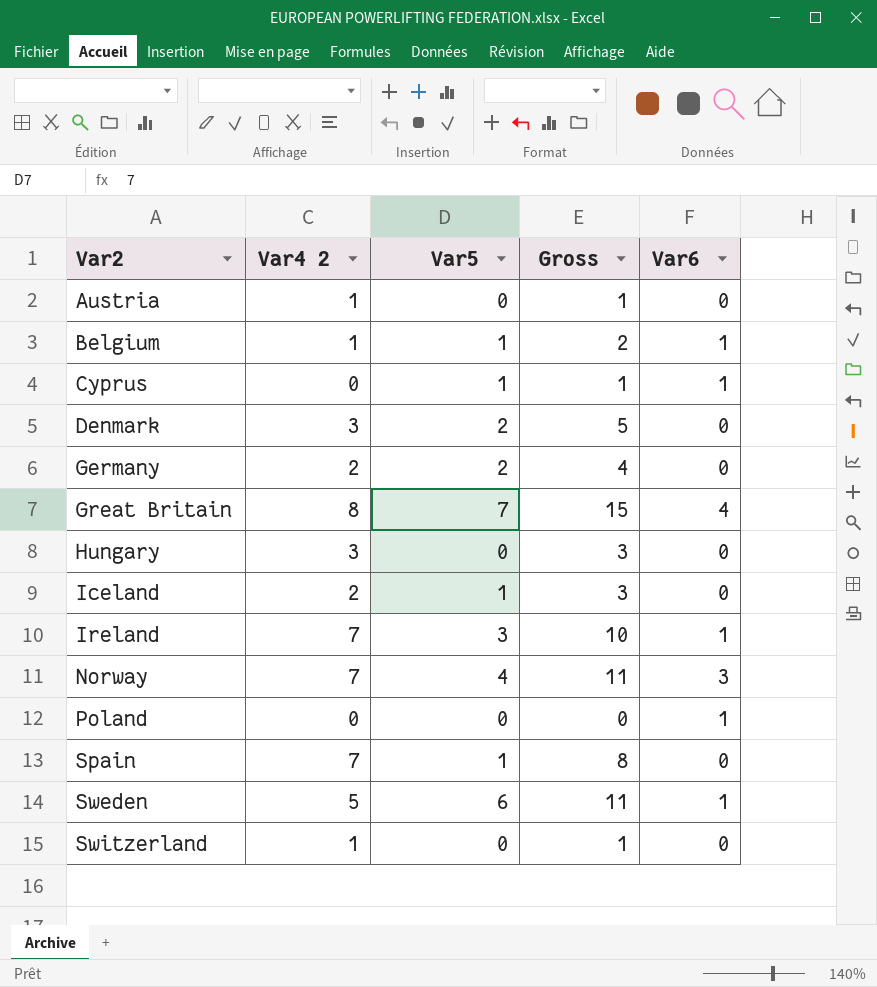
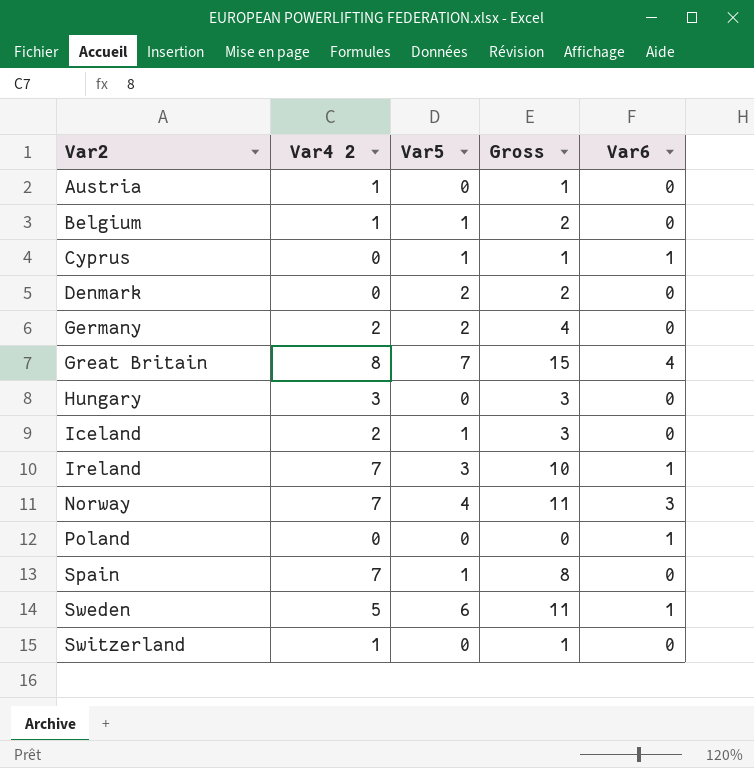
Belgium | Var6: 1 -> 0
Denmark | Var4 2: 3 -> 0
Denmark | Gross: 5 -> 2

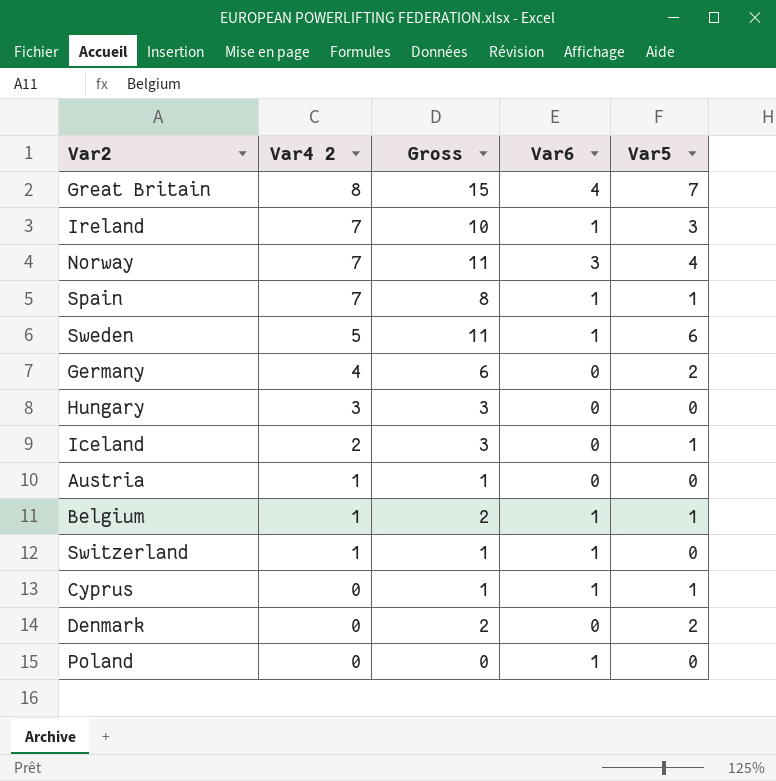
row order: Var2 ascending -> Var4 2 descending
column Var5 | position: 3 -> 5
Spain | Var6: 0 -> 1
Germany | Var4 2: 2 -> 4
Germany | Gross: 4 -> 6
Belgium | Var6: 0 -> 1
Switzerland | Var6: 0 -> 1

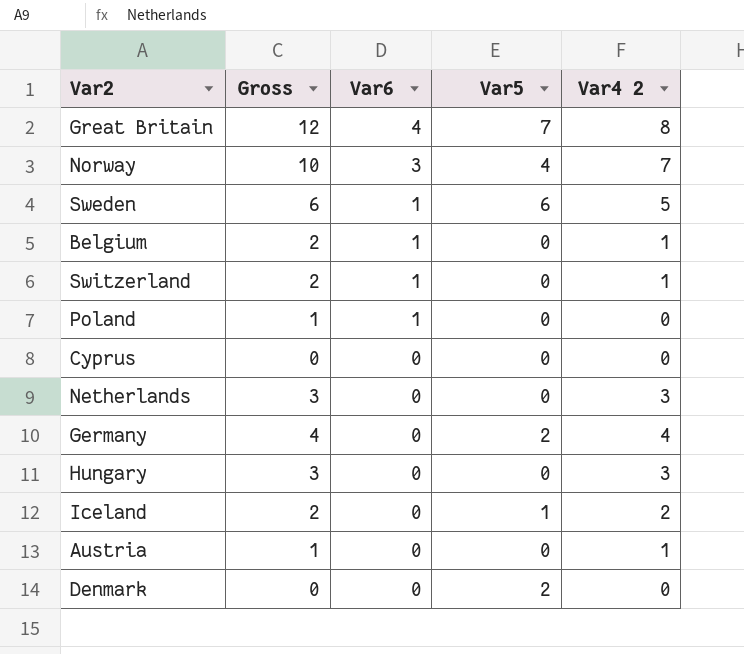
row order: Var4 2 descending -> Var6 descending
column Gross | formula: [Var4 2] + [Var5] -> [Var6] + [Var4 2]
column Var4 2 | position: 2 -> 5
row Ireland: 7 | 10 | 1 | 3 -> none
row Spain: 7 | 8 | 1 | 1 -> none
Belgium | Var5: 1 -> 0
Cyprus | Var6: 1 -> 0
Cyprus | Var5: 1 -> 0
row Netherlands: none -> 3 | 0 | 0 | 3

